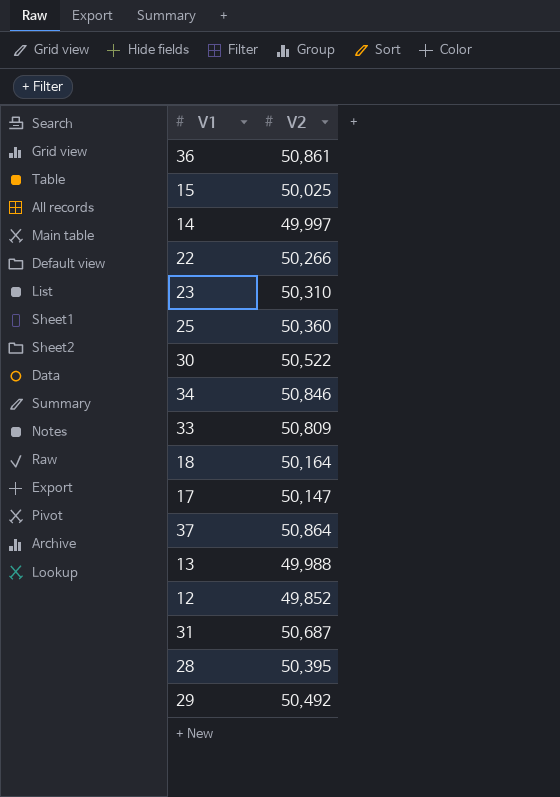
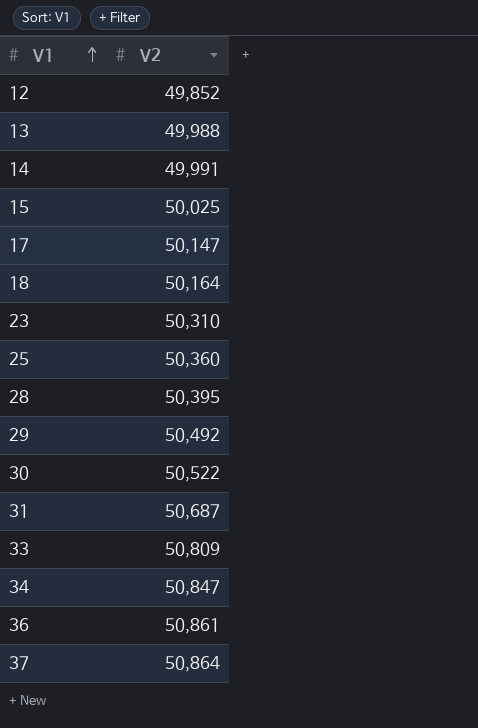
row order: none -> V1 ascending
row 22: 50,266 -> none
14 | V2: 49,997 -> 49,991
34 | V2: 50,846 -> 50,847

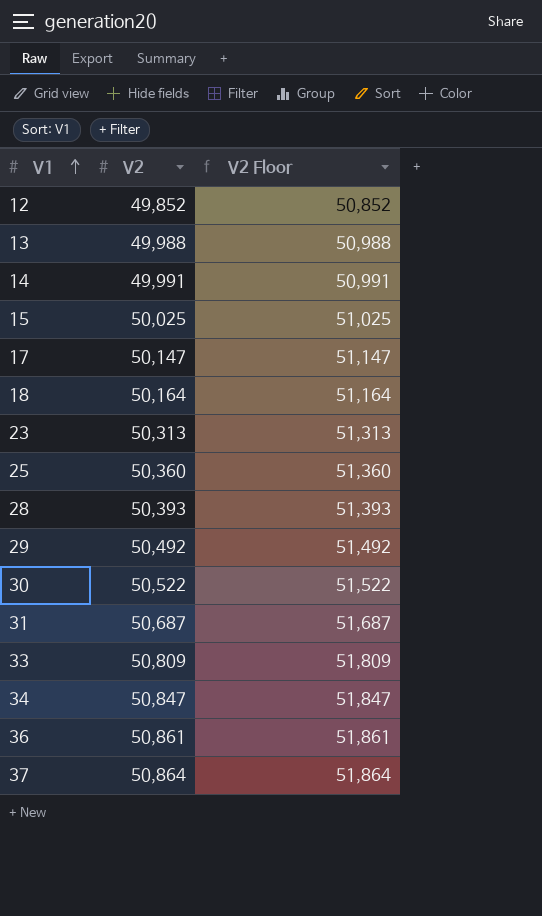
column V2 Floor | formula: none -> [V2] + 1000
23 | V2: 50,310 -> 50,313
28 | V2: 50,395 -> 50,393

